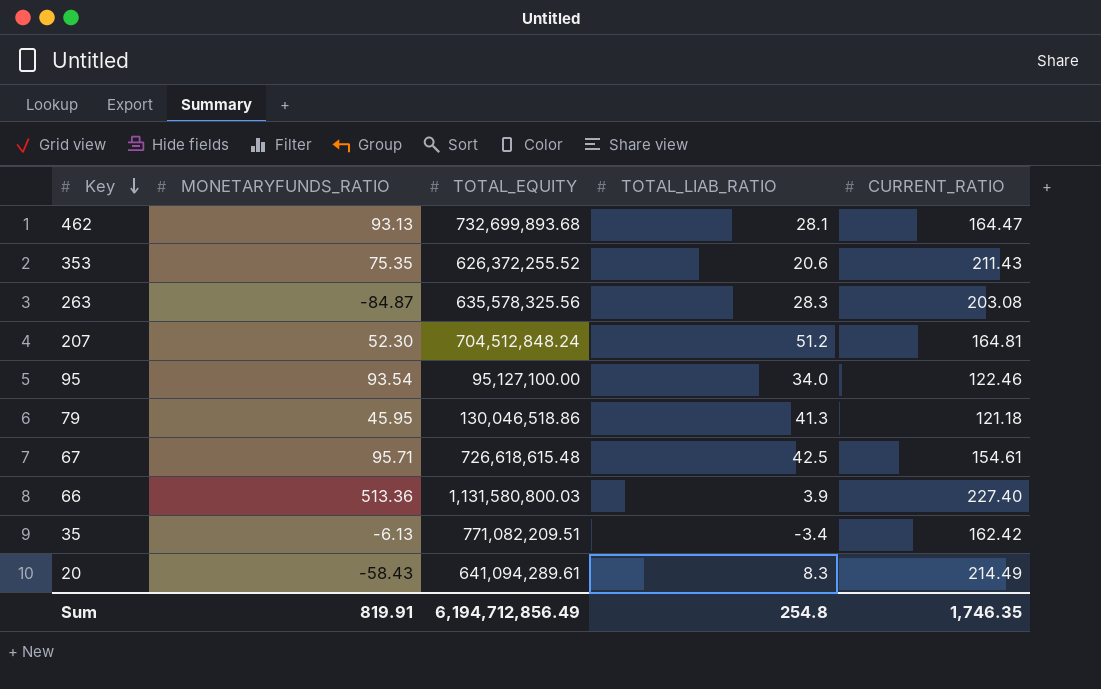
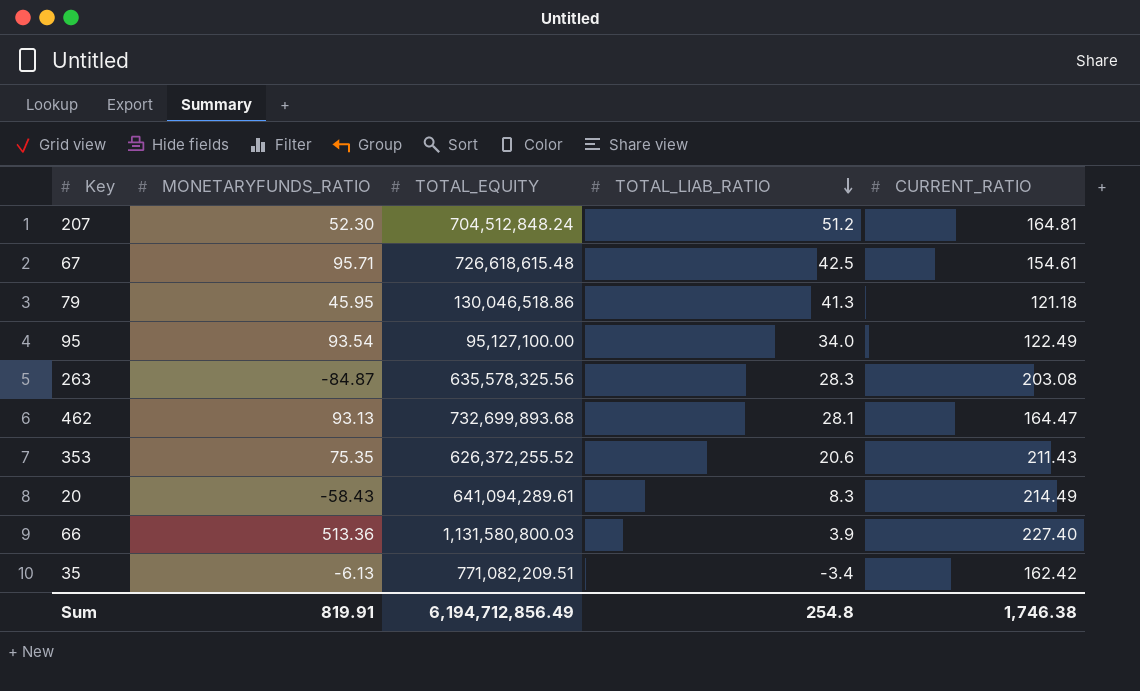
row order: Key descending -> TOTAL_LIAB_RATIO descending
95 | CURRENT_RATIO: 122.46 -> 122.49
Sum | CURRENT_RATIO: 1,746.35 -> 1,746.38

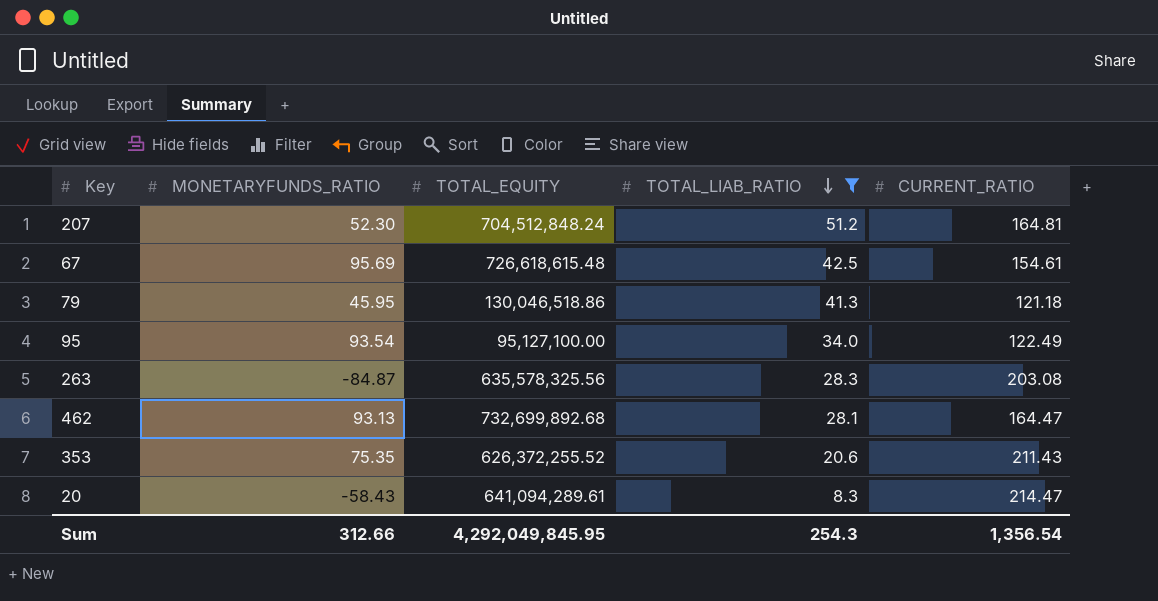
filter: none -> TOTAL_LIAB_RATIO >= 8.3
67 | MONETARYFUNDS_RATIO: 95.71 -> 95.69
462 | TOTAL_EQUITY: 732,699,893.68 -> 732,699,892.68
20 | CURRENT_RATIO: 214.49 -> 214.47
Sum | MONETARYFUNDS_RATIO: 819.91 -> 312.66
Sum | TOTAL_EQUITY: 6,194,712,856.49 -> 4,292,049,845.95
Sum | TOTAL_LIAB_RATIO: 254.8 -> 254.3
Sum | CURRENT_RATIO: 1,746.38 -> 1,356.54

